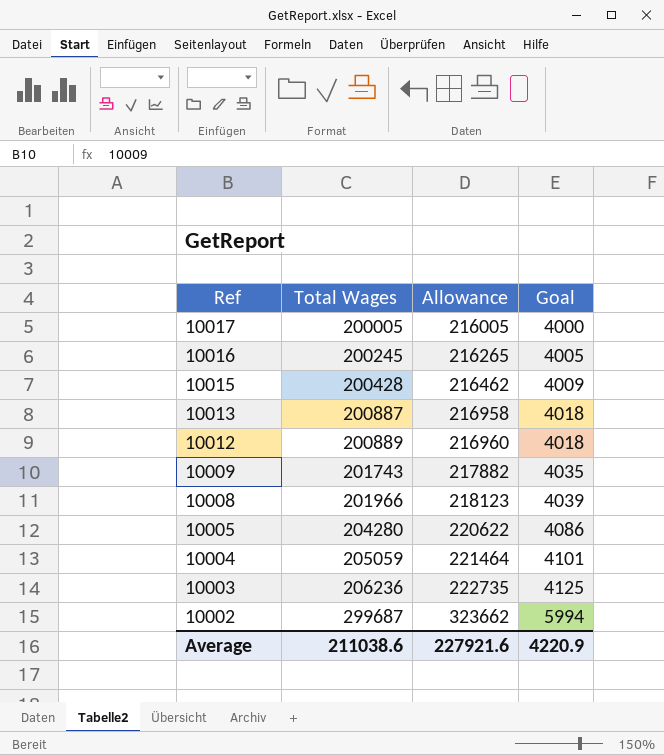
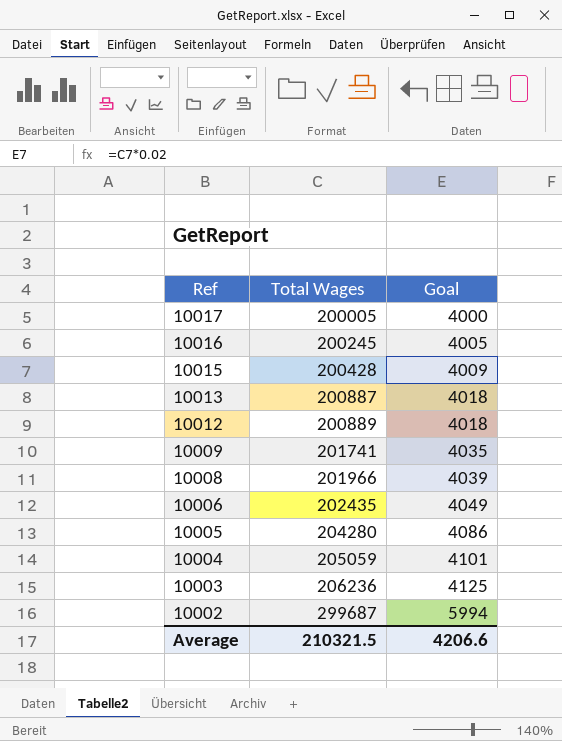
column Allowance | formula: [Total Wages] * 1.08 -> none
10009 | Total Wages: 201743 -> 201741
row 10006: none -> 202435 | 4049
Average | Total Wages: 211038.6 -> 210321.5
Average | Goal: 4220.9 -> 4206.6

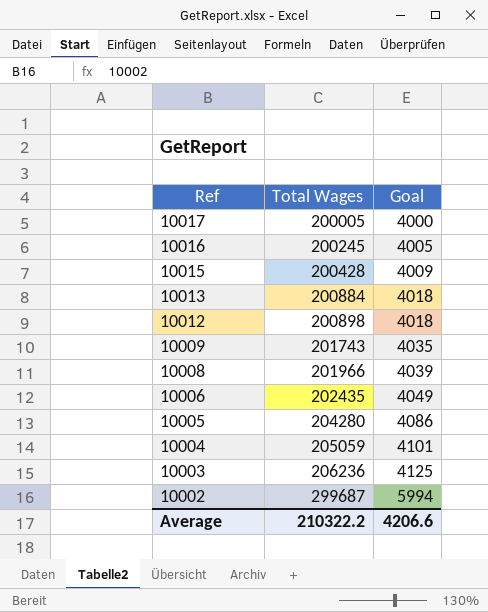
10013 | Total Wages: 200887 -> 200884
10012 | Total Wages: 200889 -> 200898
10009 | Total Wages: 201741 -> 201743
Average | Total Wages: 210321.5 -> 210322.2

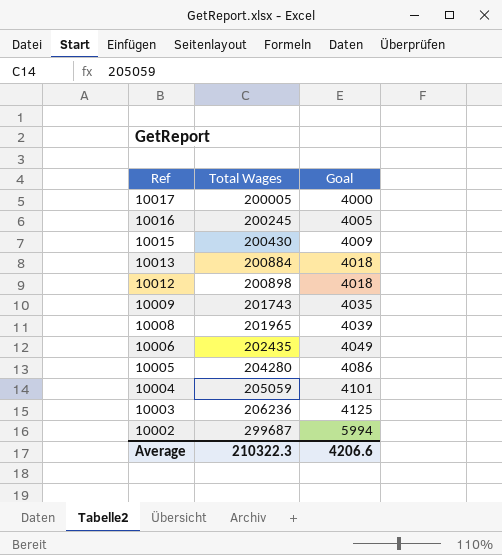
10015 | Total Wages: 200428 -> 200430
10008 | Total Wages: 201966 -> 201965
Average | Total Wages: 210322.2 -> 210322.3

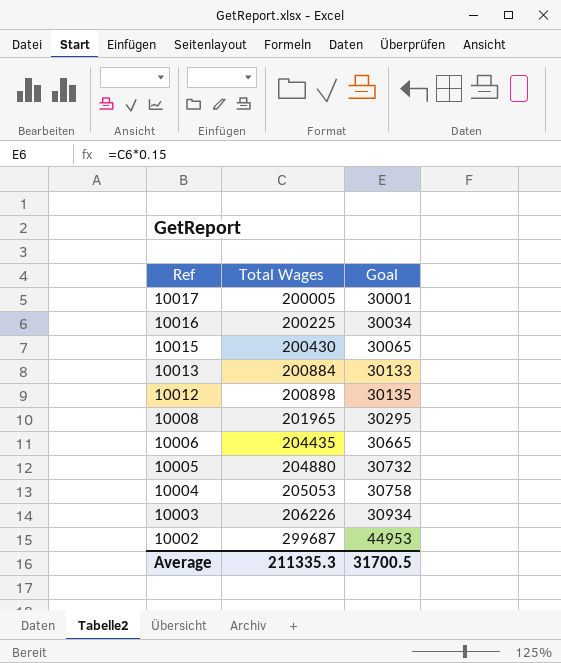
column Goal | formula: [Total Wages] * 0.02 -> [Total Wages] * 0.15
row 10009: 201743 | 4035 -> none
10016 | Total Wages: 200245 -> 200225
10006 | Total Wages: 202435 -> 204435
10005 | Total Wages: 204280 -> 204880
10004 | Total Wages: 205059 -> 205053
10003 | Total Wages: 206236 -> 206226
Average | Total Wages: 210322.3 -> 211335.3
Average | Goal: 4206.6 -> 31700.5

